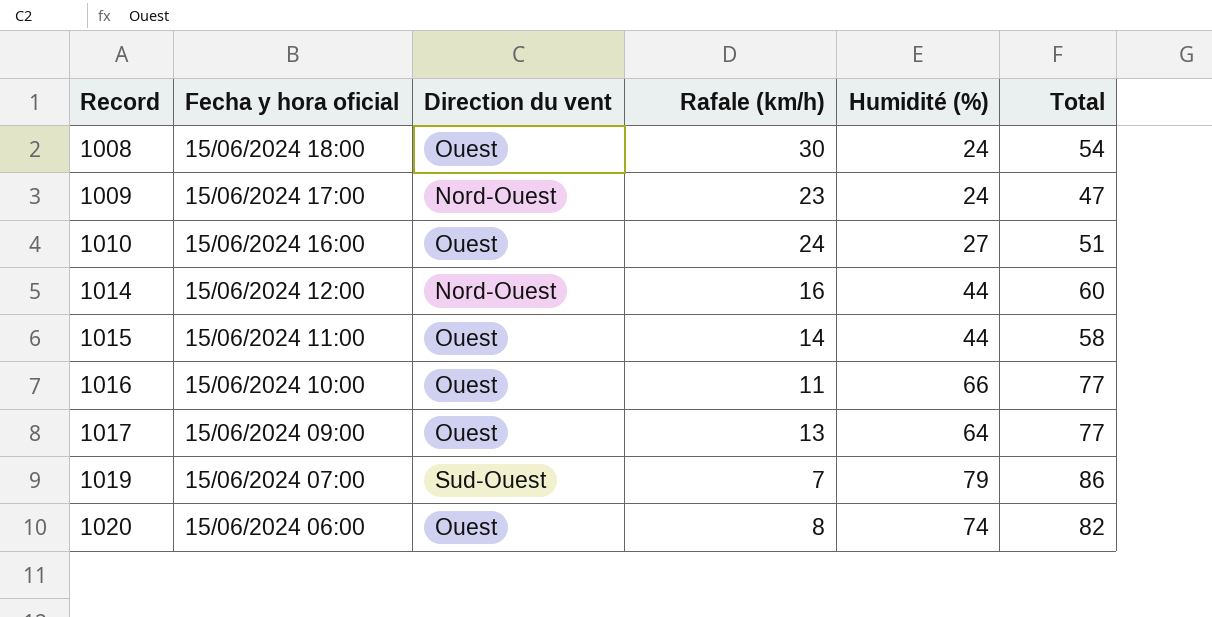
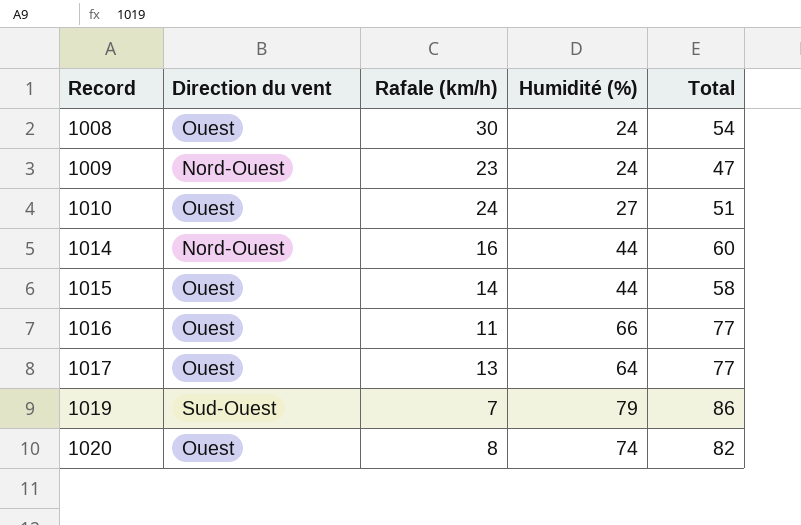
column Fecha y hora oficial | position: 2 -> none

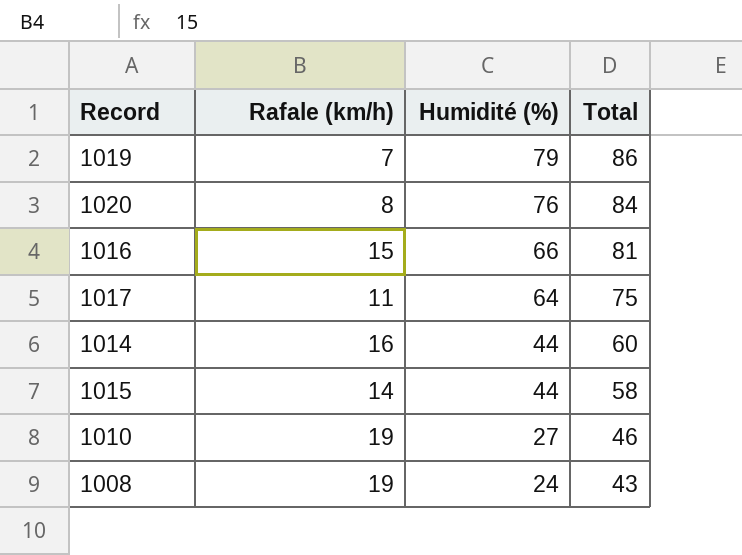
row order: Record ascending -> Humidité (%) descending
column Direction du vent | position: 2 -> none
row 1009: Nord-Ouest | 23 | 24 | 47 -> none
1020 | Humidité (%): 74 -> 76
1020 | Total: 82 -> 84
1016 | Rafale (km/h): 11 -> 15
1016 | Total: 77 -> 81
1017 | Rafale (km/h): 13 -> 11
1017 | Total: 77 -> 75
1010 | Rafale (km/h): 24 -> 19
1010 | Total: 51 -> 46
1008 | Rafale (km/h): 30 -> 19
1008 | Total: 54 -> 43

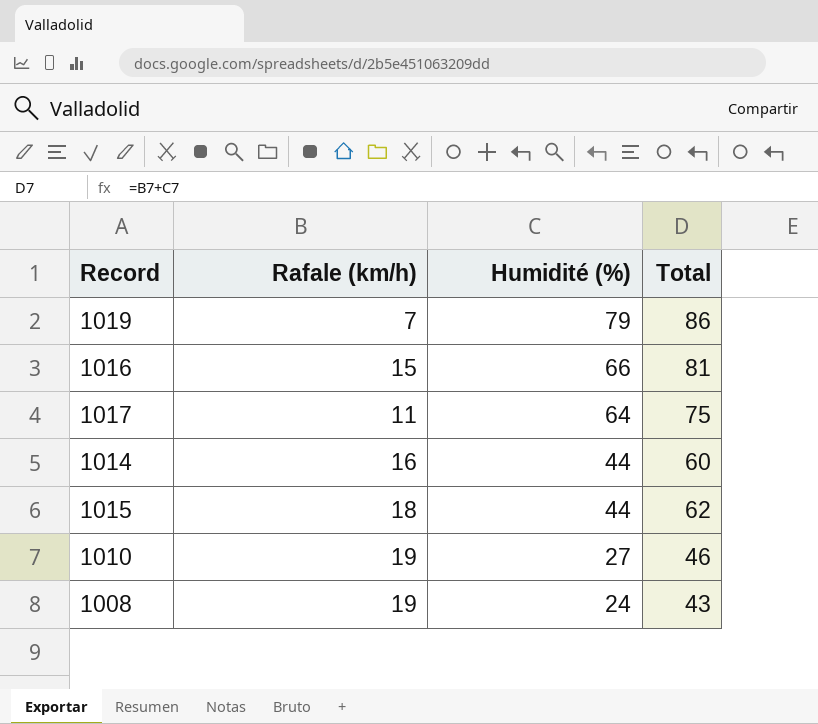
row 1020: 8 | 76 | 84 -> none
1015 | Rafale (km/h): 14 -> 18
1015 | Total: 58 -> 62

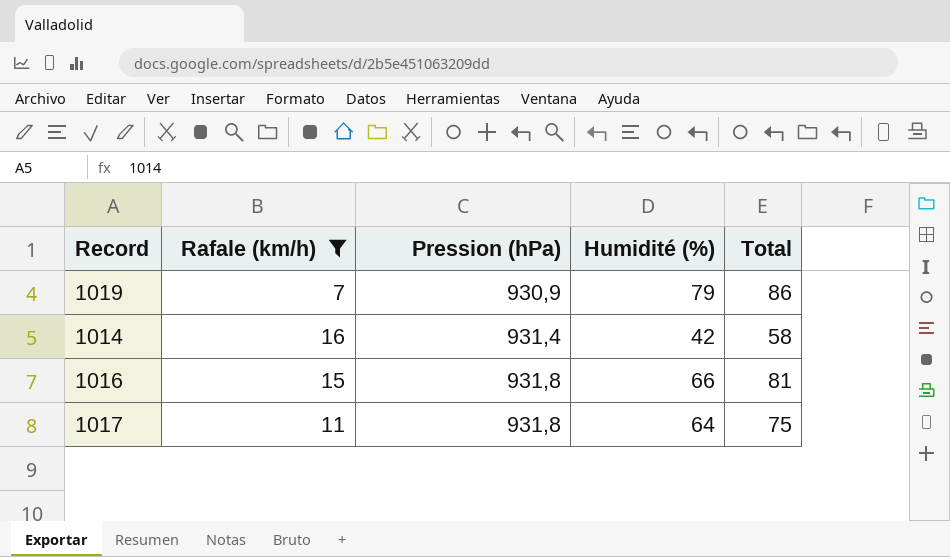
filter: none -> Rafale (km/h) <= 16
row order: Humidité (%) descending -> Pression (hPa) ascending
column Pression (hPa) | position: none -> 3
1014 | Humidité (%): 44 -> 42
1014 | Total: 60 -> 58

